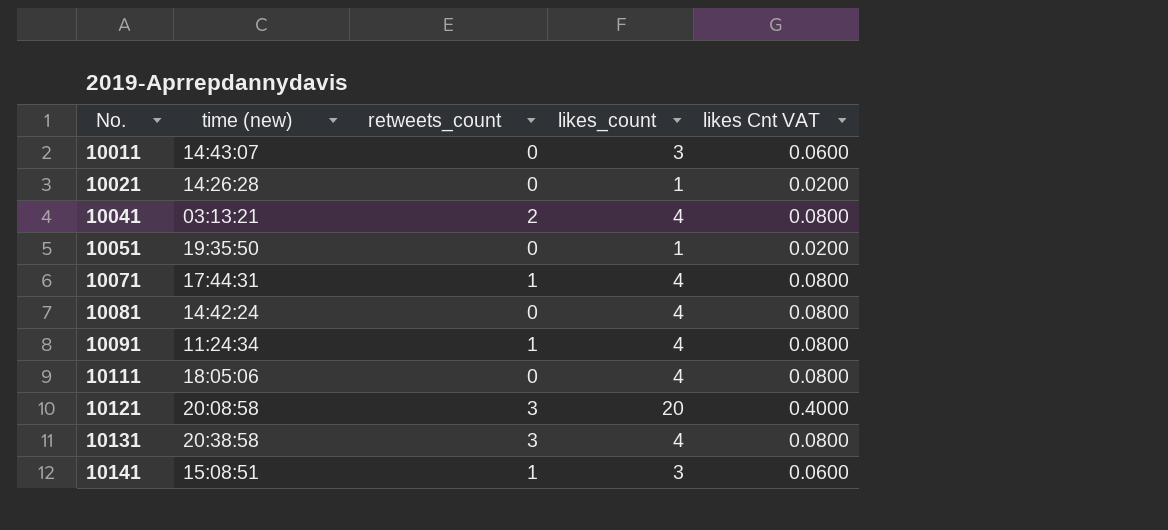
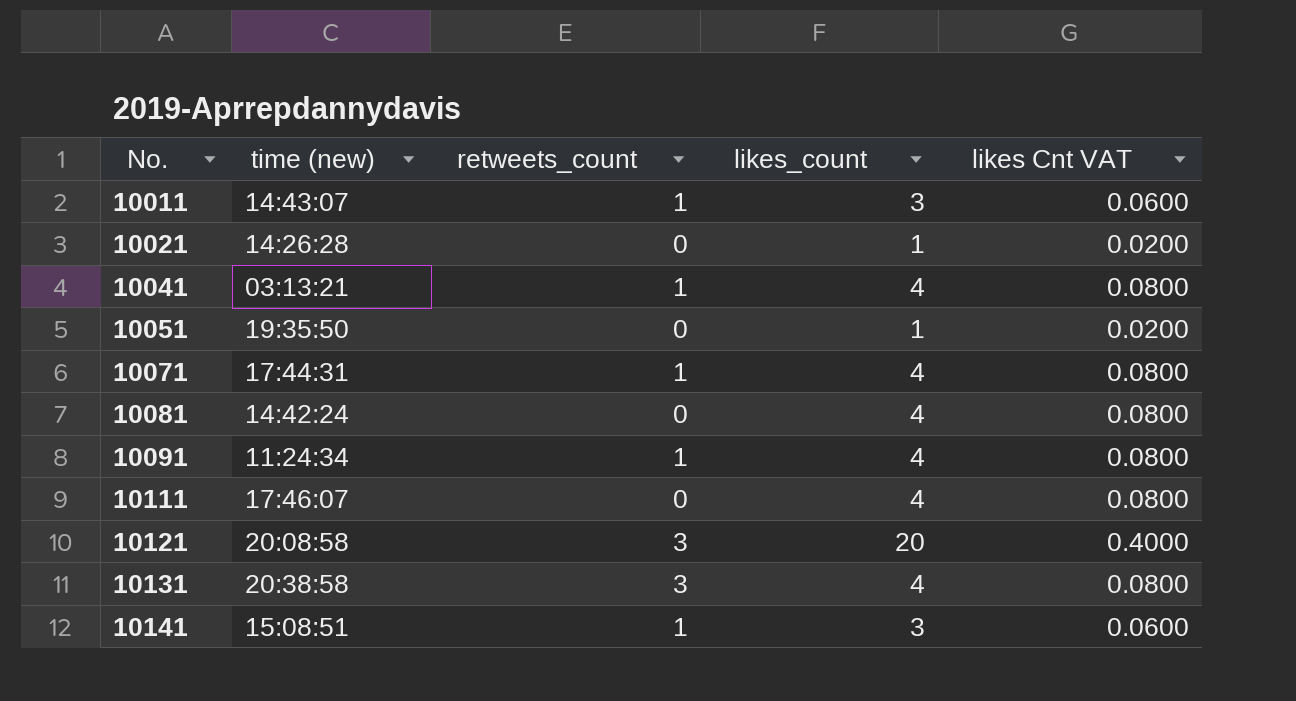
10011 | retweets_count: 0 -> 1
10041 | retweets_count: 2 -> 1
10111 | time (new): 18:05:06 -> 17:46:07

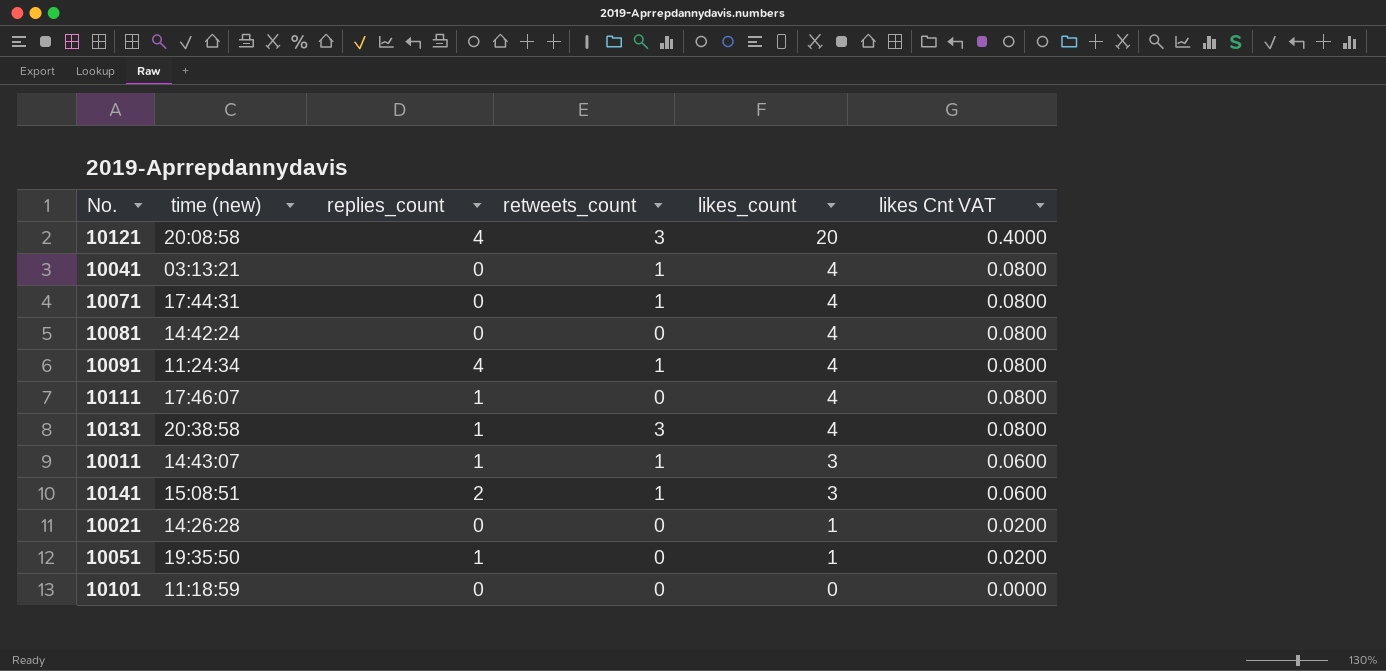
row order: No. ascending -> likes_count descending
column replies_count | position: none -> 3
row 10101: none -> 11:18:59 | 0 | 0 | 0 | 0.0000

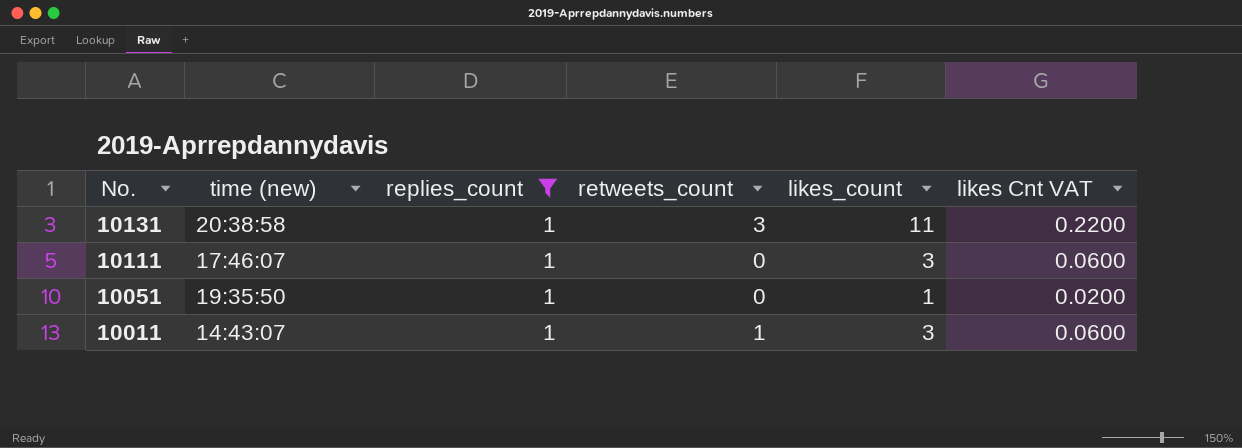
filter: none -> replies_count = 1
row order: likes_count descending -> No. descending
10131 | likes_count: 4 -> 11
10131 | likes Cnt VAT: 0.0800 -> 0.2200
10111 | likes_count: 4 -> 3
10111 | likes Cnt VAT: 0.0800 -> 0.0600

